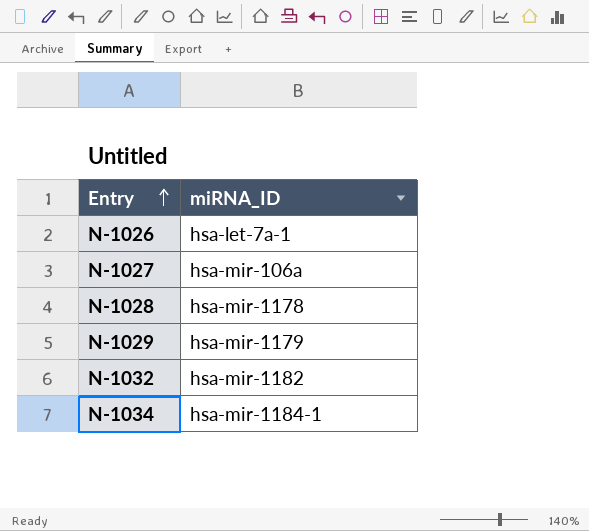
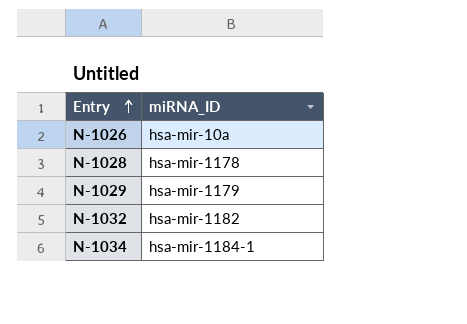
row N-1027: hsa-mir-106a -> none
N-1026 | miRNA_ID: hsa-let-7a-1 -> hsa-mir-10a

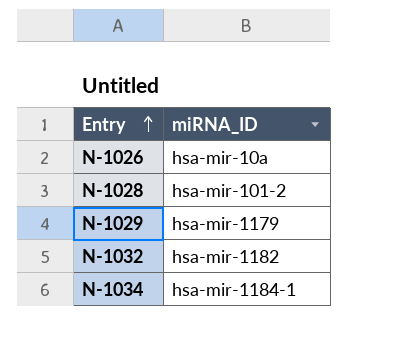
N-1028 | miRNA_ID: hsa-mir-1178 -> hsa-mir-101-2

